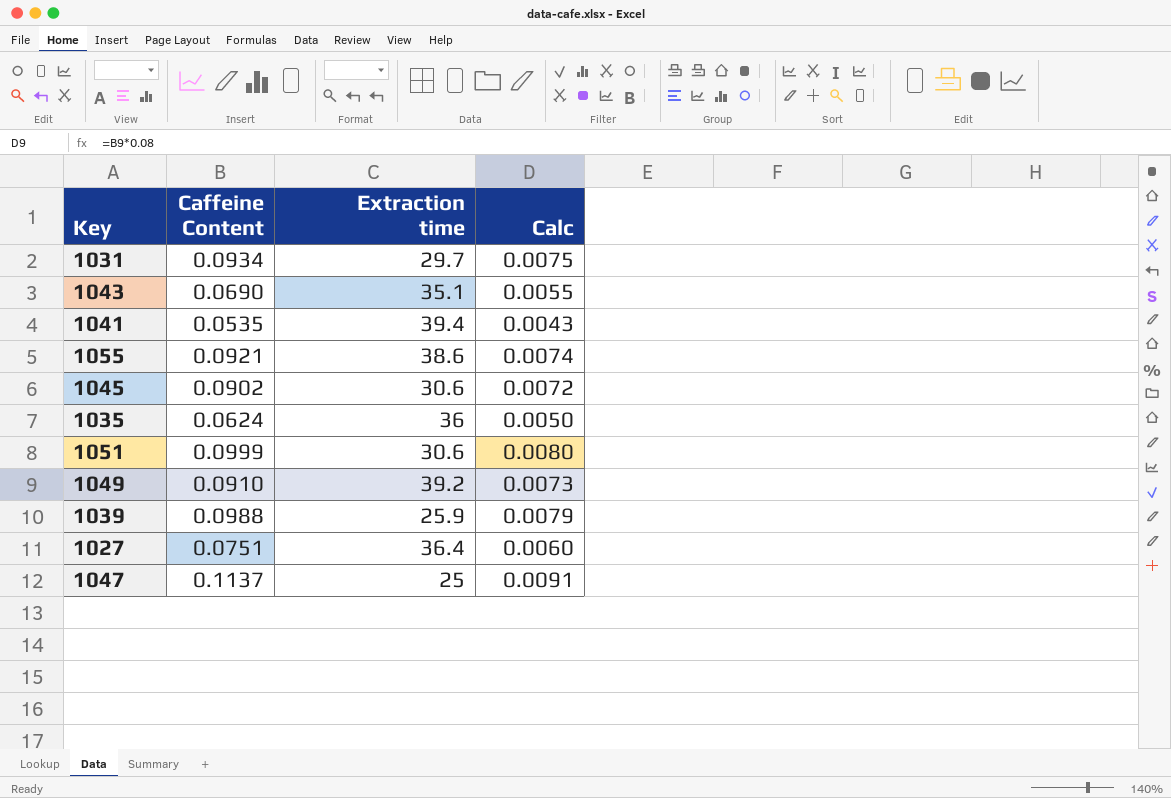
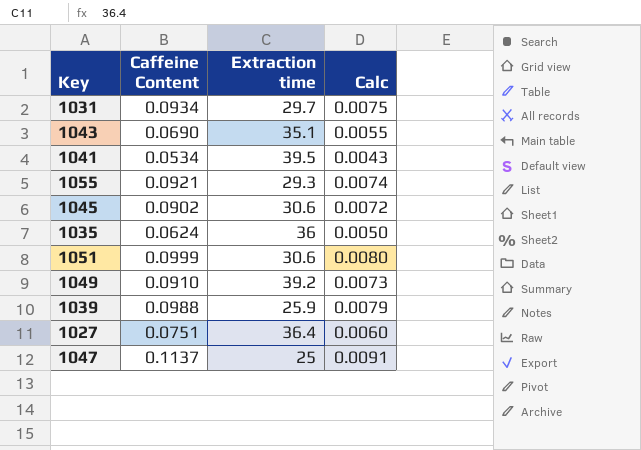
1041 | Caffeine Content: 0.0535 -> 0.0534
1041 | Extraction time: 39.4 -> 39.5
1055 | Extraction time: 38.6 -> 29.3

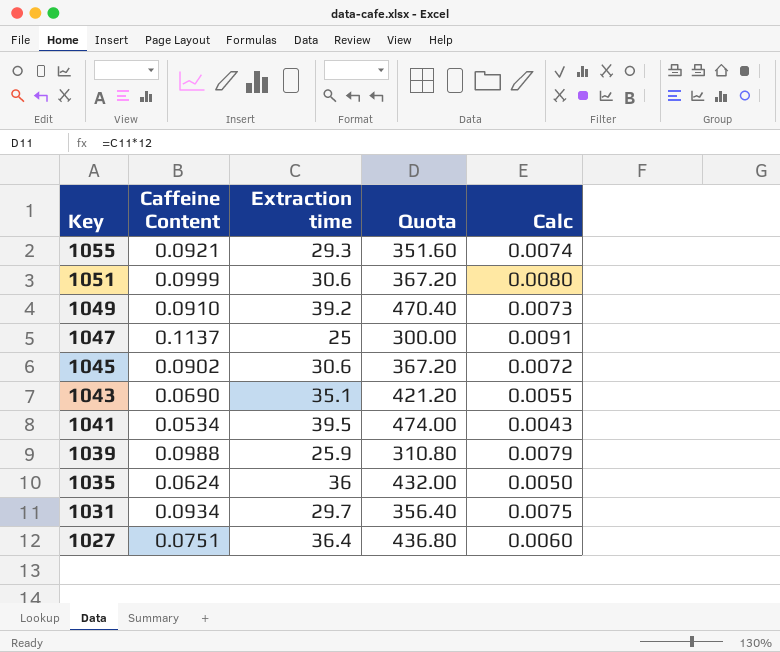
row order: none -> Key descending
column Quota | formula: none -> [Extraction time] * 12

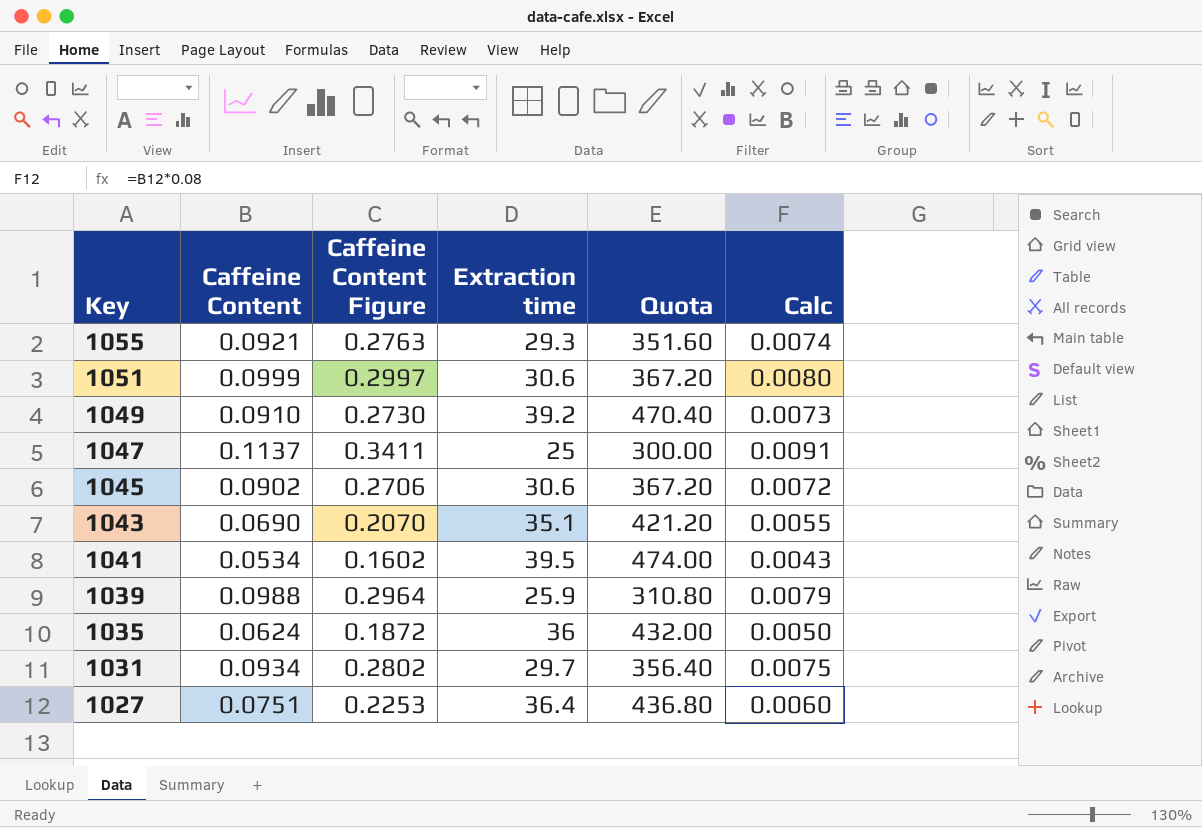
column Caffeine Content Figure | formula: none -> [Caffeine Content] * 3

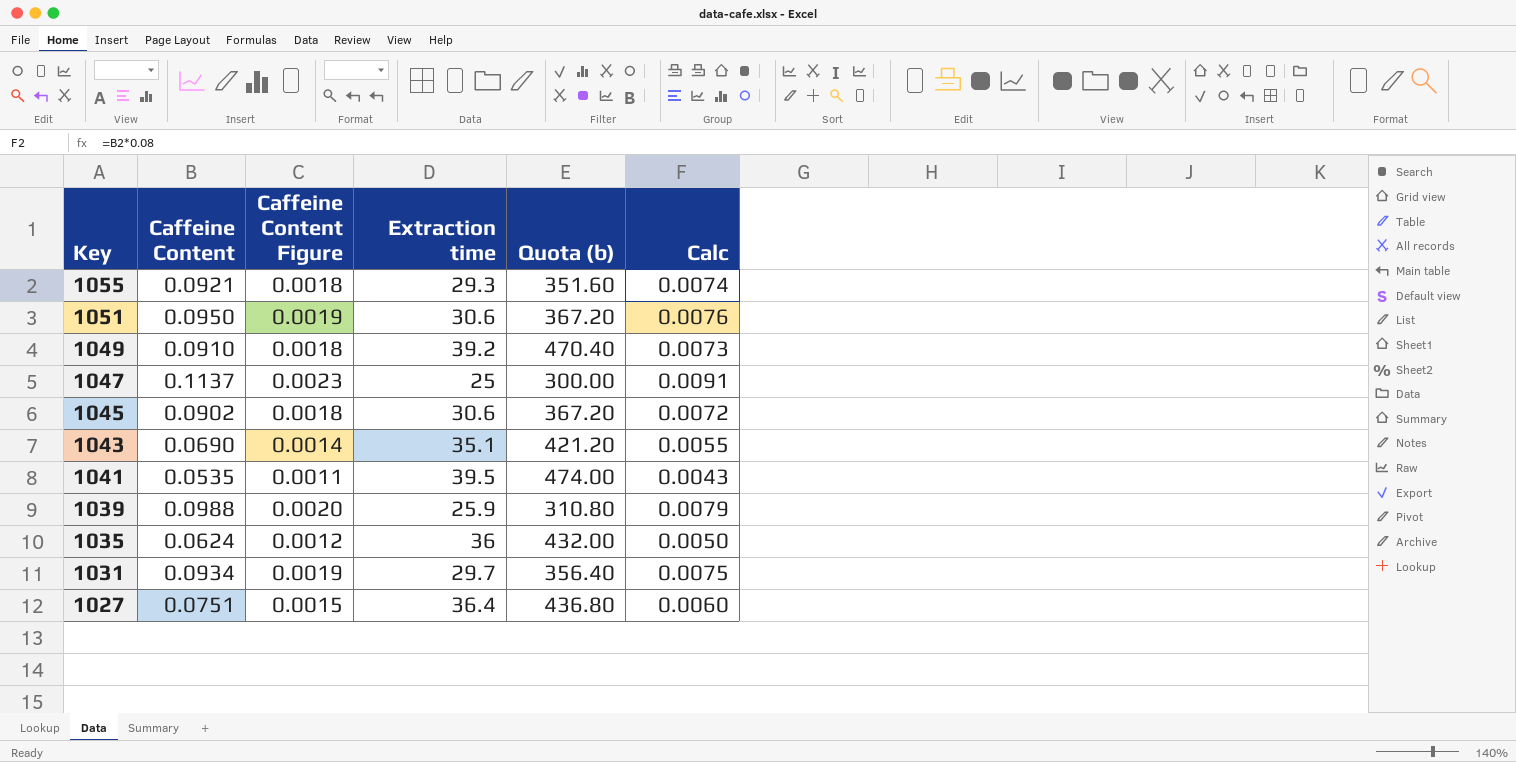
column Caffeine Content Figure | formula: [Caffeine Content] * 3 -> [Caffeine Content] * 0.02
column name: Quota -> Quota (b)
1051 | Caffeine Content: 0.0999 -> 0.0950
1051 | Calc: 0.0080 -> 0.0076
1041 | Caffeine Content: 0.0534 -> 0.0535

